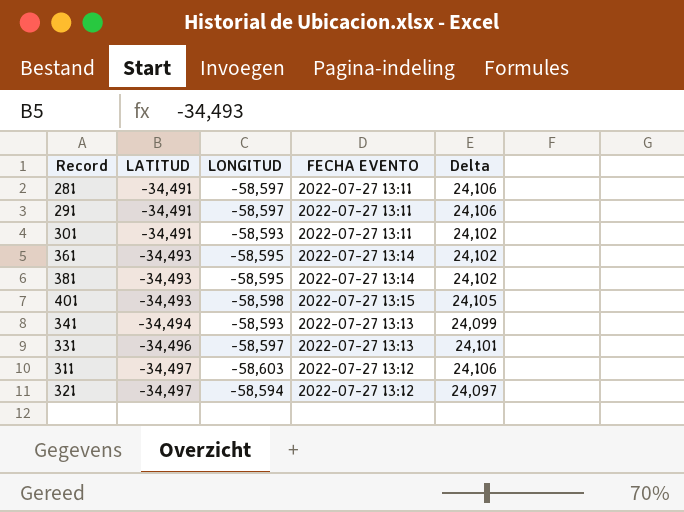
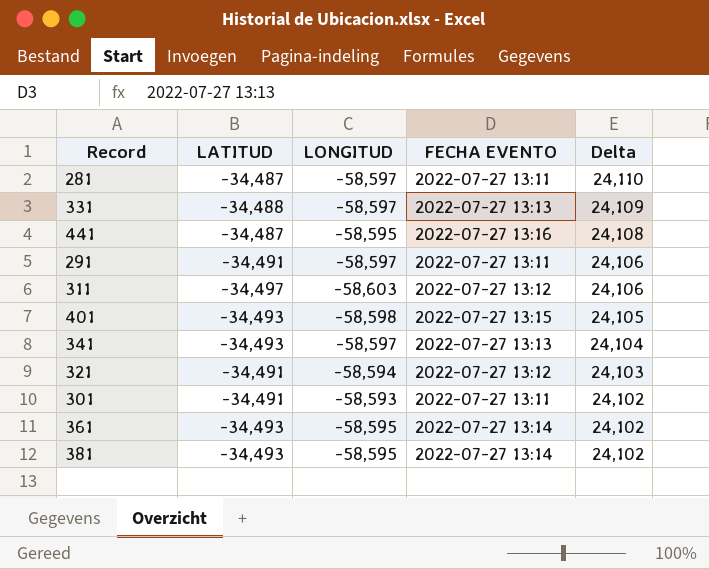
row order: LATITUD descending -> Delta descending
281 | LATITUD: -34,491 -> -34,487
281 | Delta: 24,106 -> 24,110
331 | LATITUD: -34,496 -> -34,488
331 | Delta: 24,101 -> 24,109
row 441: none -> -34,487 | -58,595 | 2022-07-27 13:16 | 24,108
341 | LATITUD: -34,494 -> -34,493
341 | LONGITUD: -58,593 -> -58,597
341 | Delta: 24,099 -> 24,104
321 | LATITUD: -34,497 -> -34,491
321 | Delta: 24,097 -> 24,103

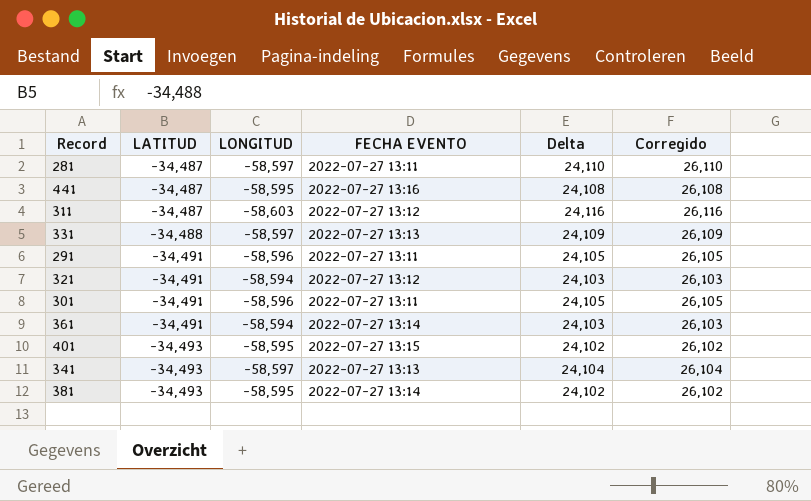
row order: Delta descending -> LATITUD descending
column Corregido | formula: none -> [Delta] + 2
311 | LATITUD: -34,497 -> -34,487
311 | Delta: 24,106 -> 24,116
291 | LONGITUD: -58,597 -> -58,596
291 | Delta: 24,106 -> 24,105
301 | LONGITUD: -58,593 -> -58,596
301 | Delta: 24,102 -> 24,105
361 | LATITUD: -34,493 -> -34,491
361 | LONGITUD: -58,595 -> -58,594
361 | Delta: 24,102 -> 24,103
401 | LONGITUD: -58,598 -> -58,595
401 | Delta: 24,105 -> 24,102

